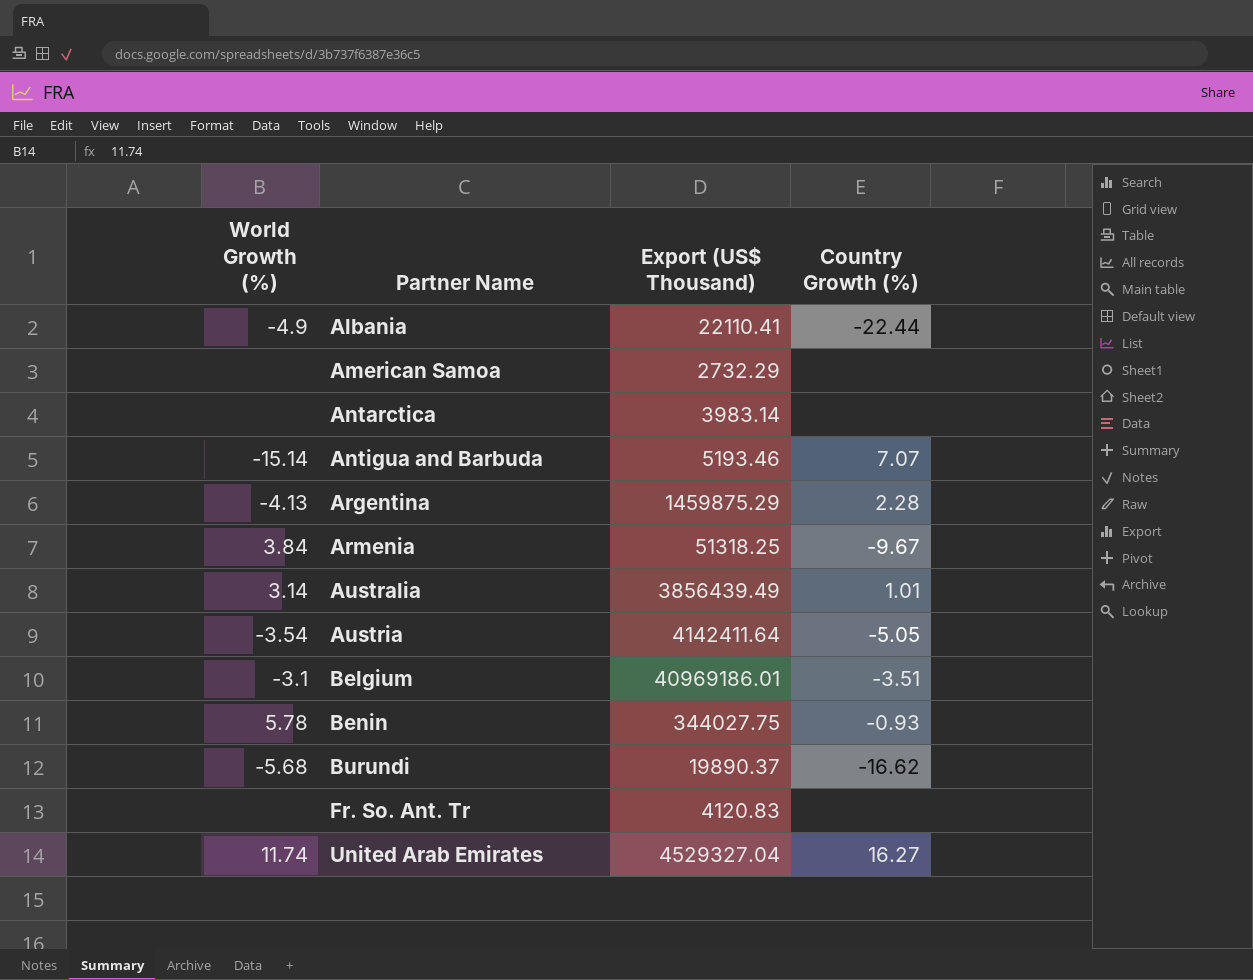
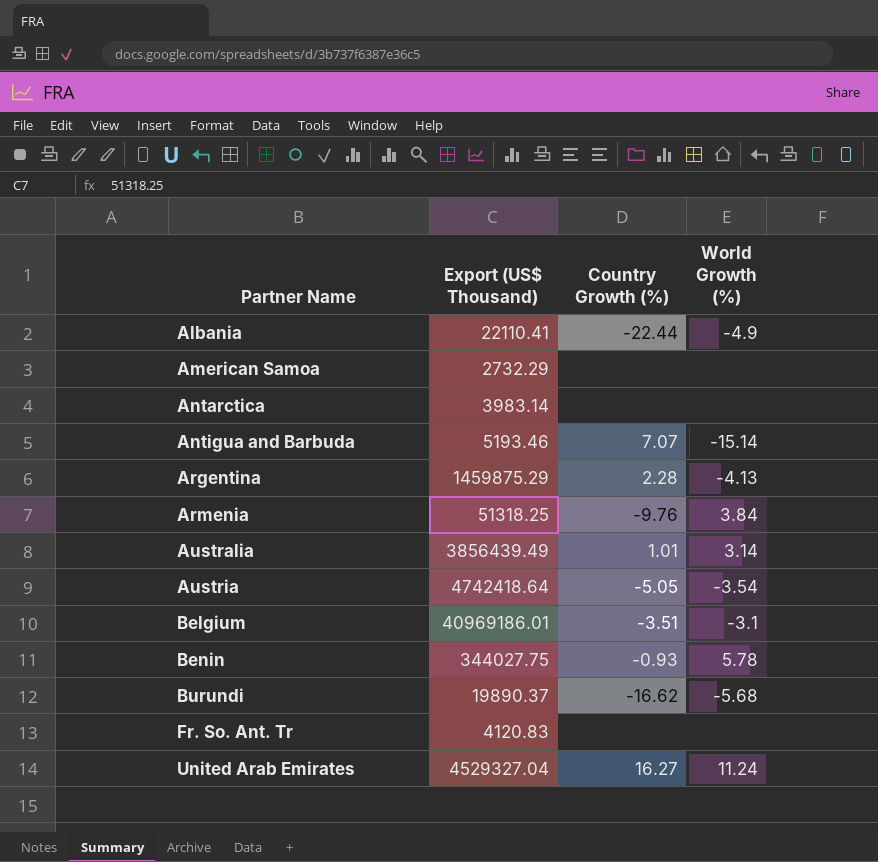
column World Growth (%) | position: 1 -> 4
Armenia | Country Growth (%): -9.67 -> -9.76
Austria | Export (US$ Thousand): 4142411.64 -> 4742418.64
United Arab Emirates | World Growth (%): 11.74 -> 11.24

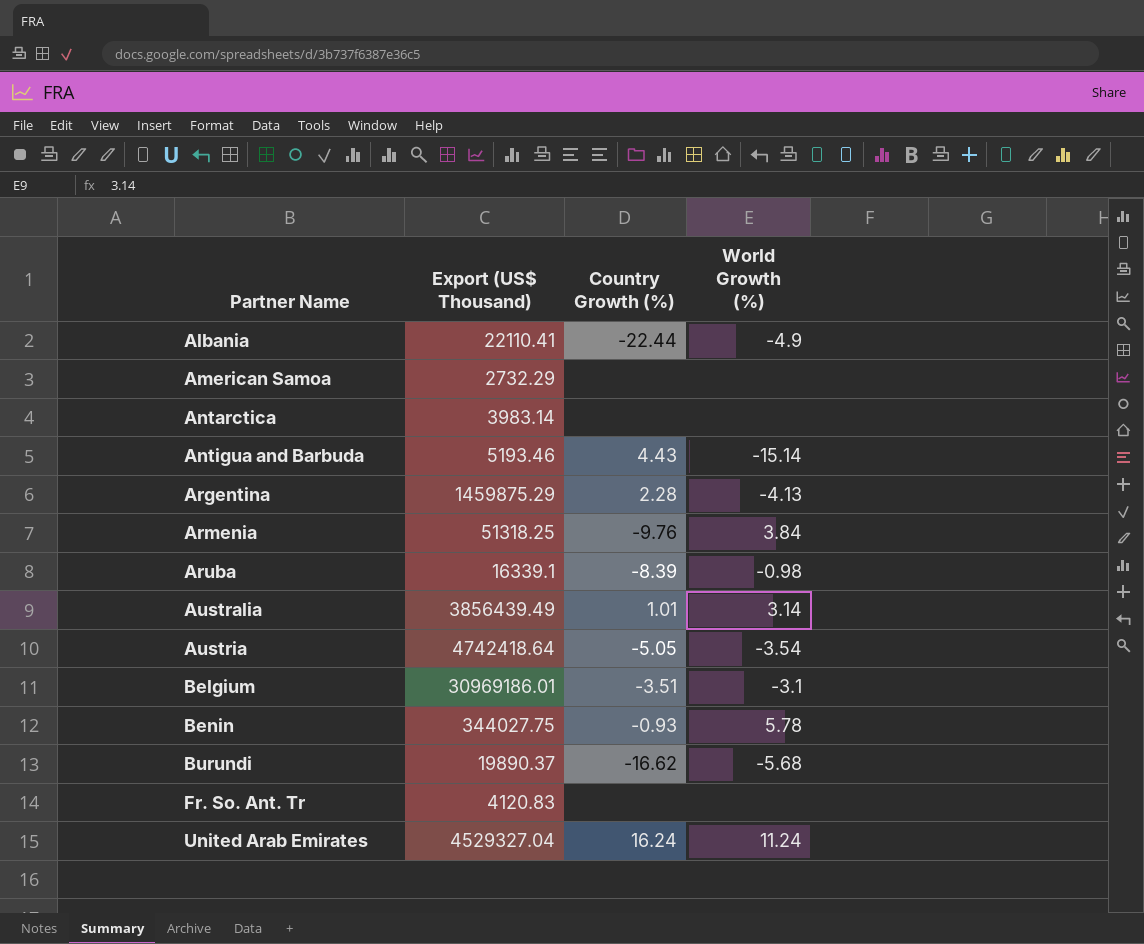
Antigua and Barbuda | Country Growth (%): 7.07 -> 4.43
row Aruba: none -> 16339.1 | -8.39 | -0.98
Belgium | Export (US$ Thousand): 40969186.01 -> 30969186.01
United Arab Emirates | Country Growth (%): 16.27 -> 16.24

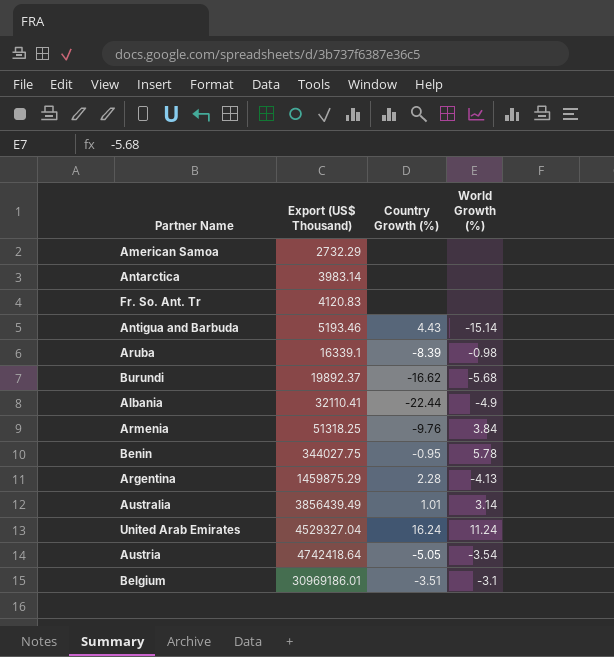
row order: Partner Name ascending -> Export (US$ Thousand) ascending
Burundi | Export (US$ Thousand): 19890.37 -> 19892.37
Albania | Export (US$ Thousand): 22110.41 -> 32110.41
Benin | Country Growth (%): -0.93 -> -0.95

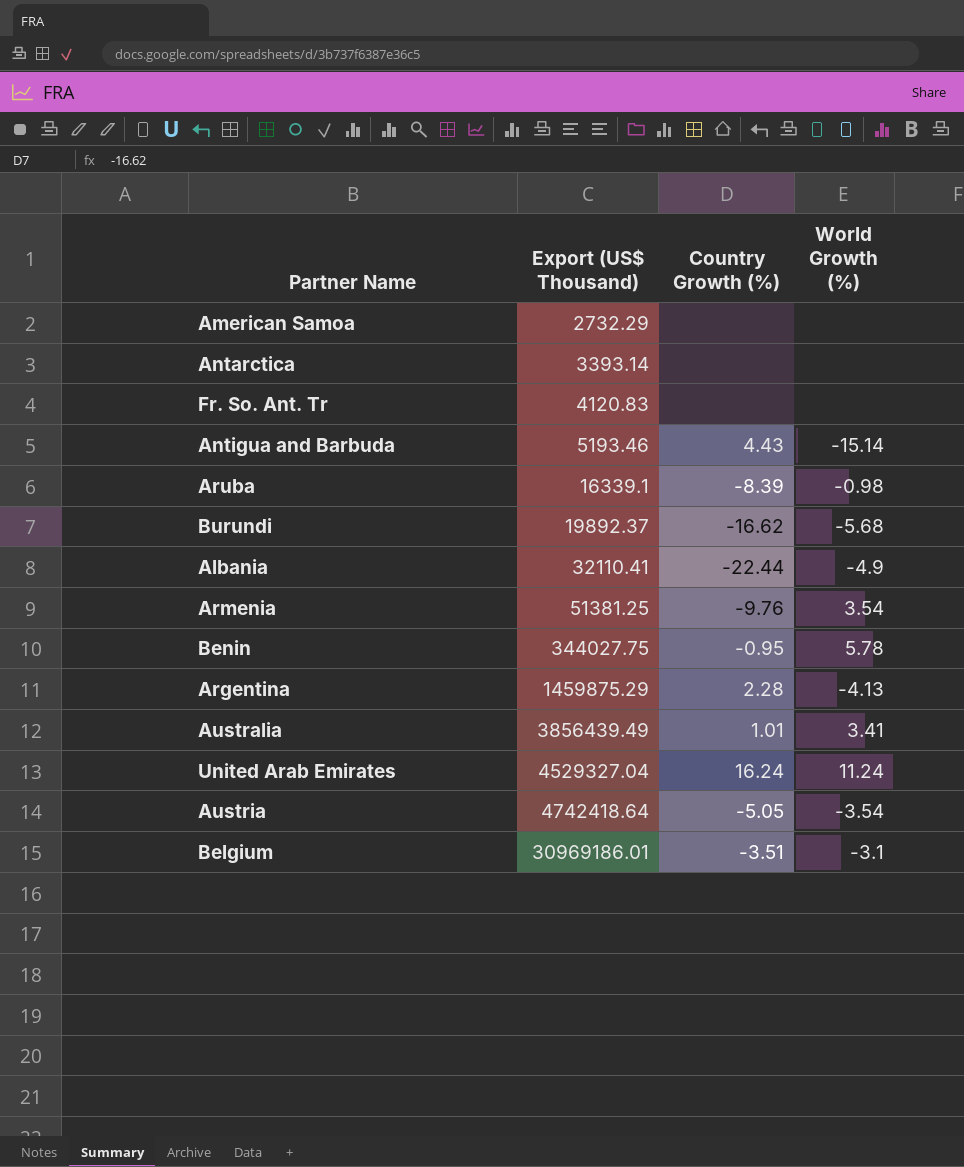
Antarctica | Export (US$ Thousand): 3983.14 -> 3393.14
Armenia | Export (US$ Thousand): 51318.25 -> 51381.25
Armenia | World Growth (%): 3.84 -> 3.54
Australia | World Growth (%): 3.14 -> 3.41

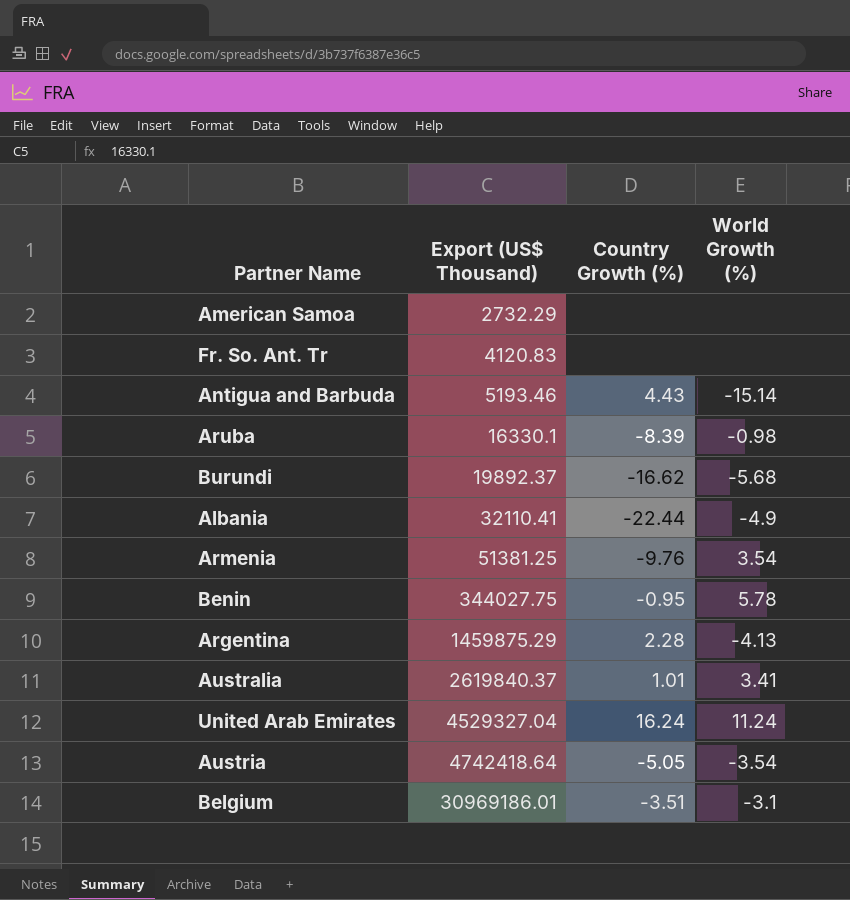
row Antarctica: 3393.14 | none | none -> none
Aruba | Export (US$ Thousand): 16339.1 -> 16330.1
Australia | Export (US$ Thousand): 3856439.49 -> 2619840.37

